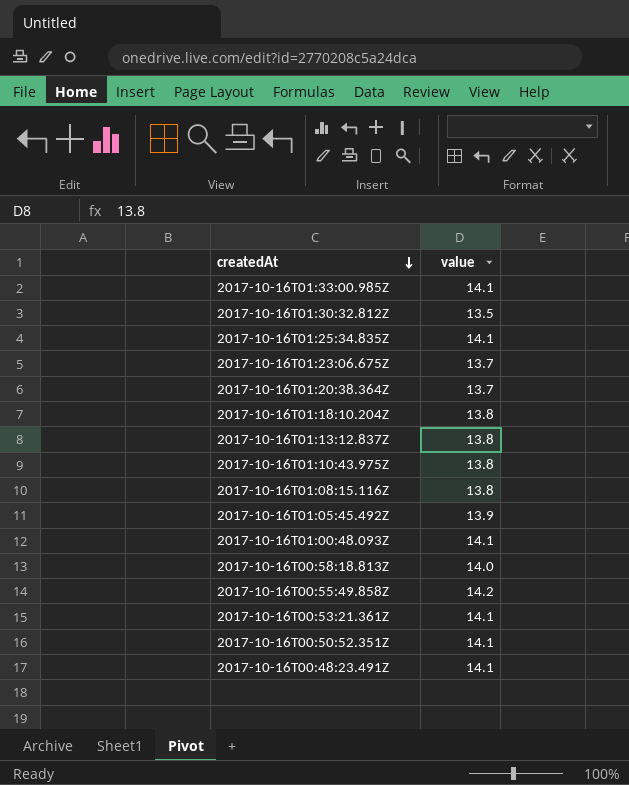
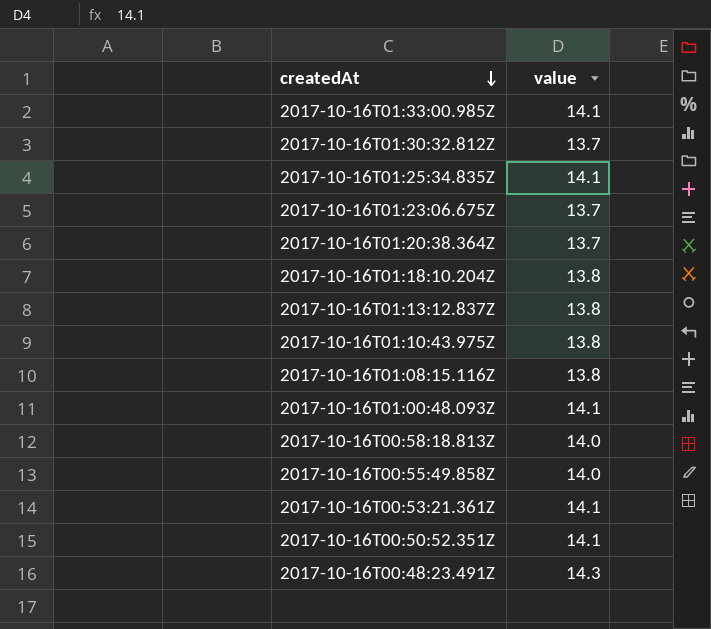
row 2017-10-16T01:05:45.492Z: 13.9 -> none
2017-10-16T01:30:32.812Z | value: 13.5 -> 13.7
2017-10-16T00:55:49.858Z | value: 14.2 -> 14.0
2017-10-16T00:48:23.491Z | value: 14.1 -> 14.3

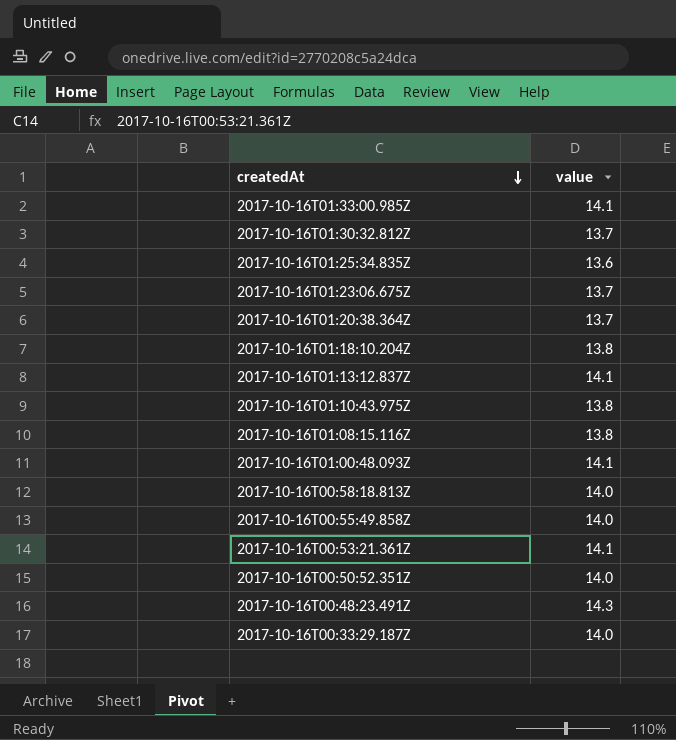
2017-10-16T01:25:34.835Z | value: 14.1 -> 13.6
2017-10-16T01:13:12.837Z | value: 13.8 -> 14.1
2017-10-16T00:50:52.351Z | value: 14.1 -> 14.0
row 2017-10-16T00:33:29.187Z: none -> 14.0

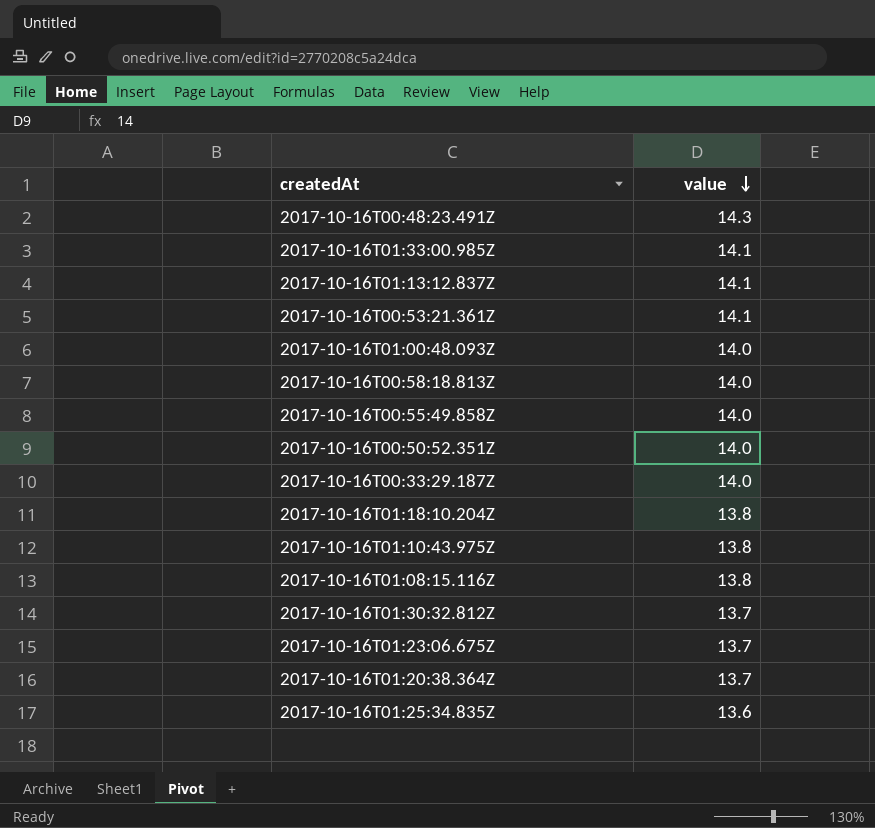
row order: createdAt descending -> value descending
2017-10-16T01:00:48.093Z | value: 14.1 -> 14.0

